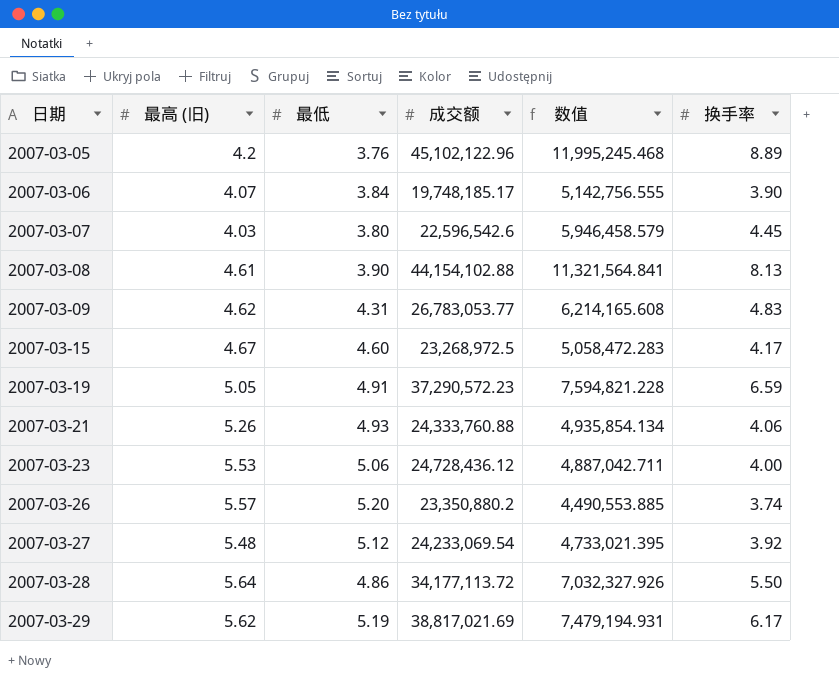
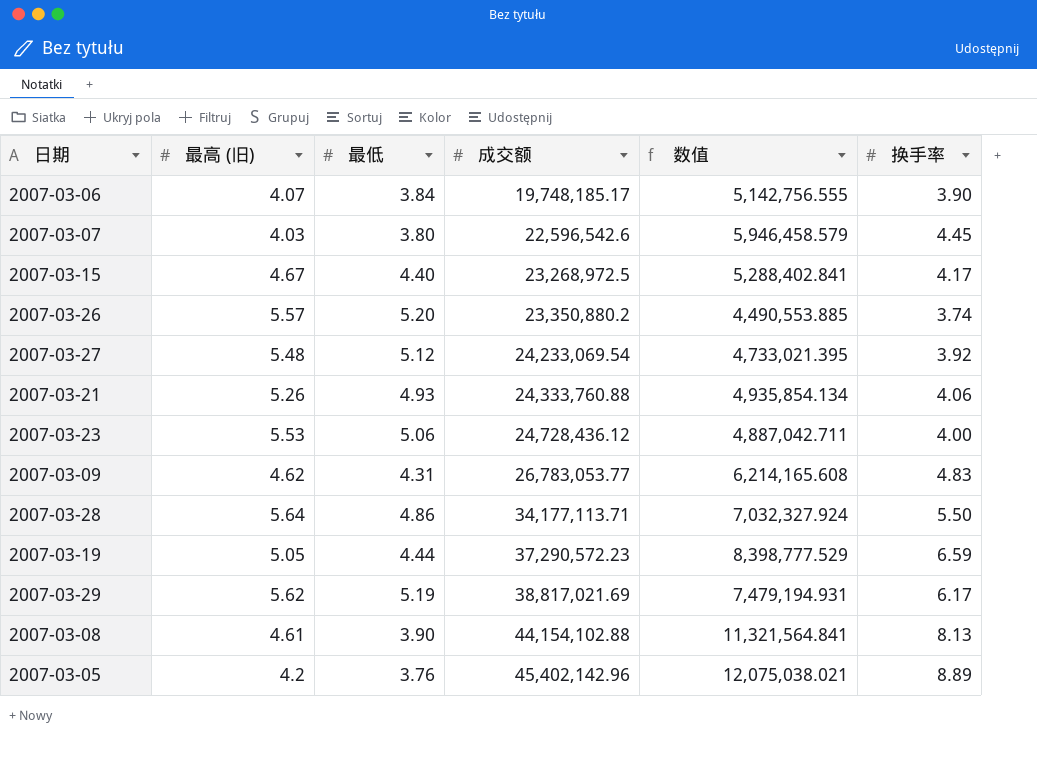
row order: 日期 ascending -> 成交额 ascending
2007-03-15 | 最低: 4.60 -> 4.40
2007-03-15 | 数值: 5,058,472.283 -> 5,288,402.841
2007-03-28 | 成交额: 34,177,113.72 -> 34,177,113.71
2007-03-28 | 数值: 7,032,327.926 -> 7,032,327.924
2007-03-19 | 最低: 4.91 -> 4.44
2007-03-19 | 数值: 7,594,821.228 -> 8,398,777.529
2007-03-05 | 成交额: 45,102,122.96 -> 45,402,142.96
2007-03-05 | 数值: 11,995,245.468 -> 12,075,038.021

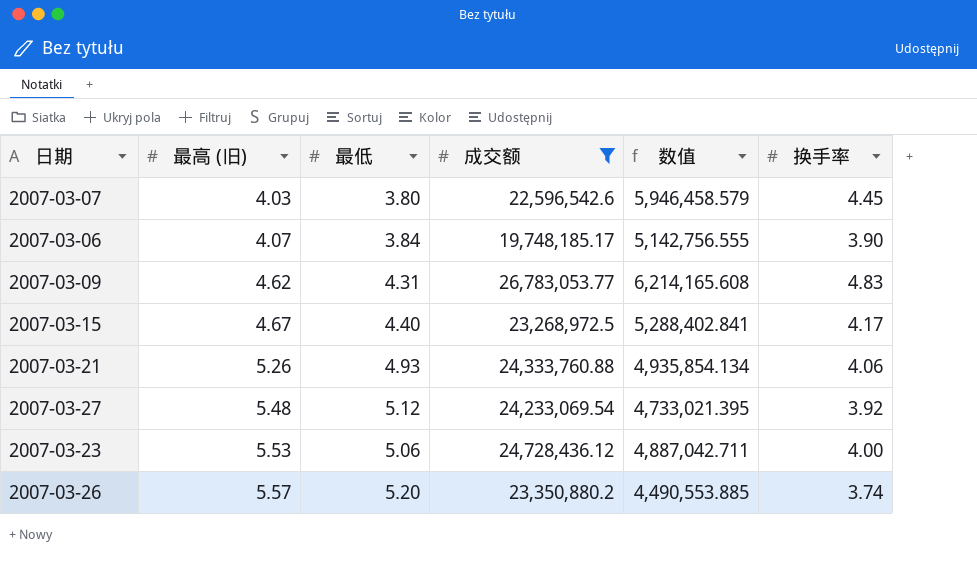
filter: none -> 成交额 <= 26,783,053.77
row order: 成交额 ascending -> 最高 (旧) ascending

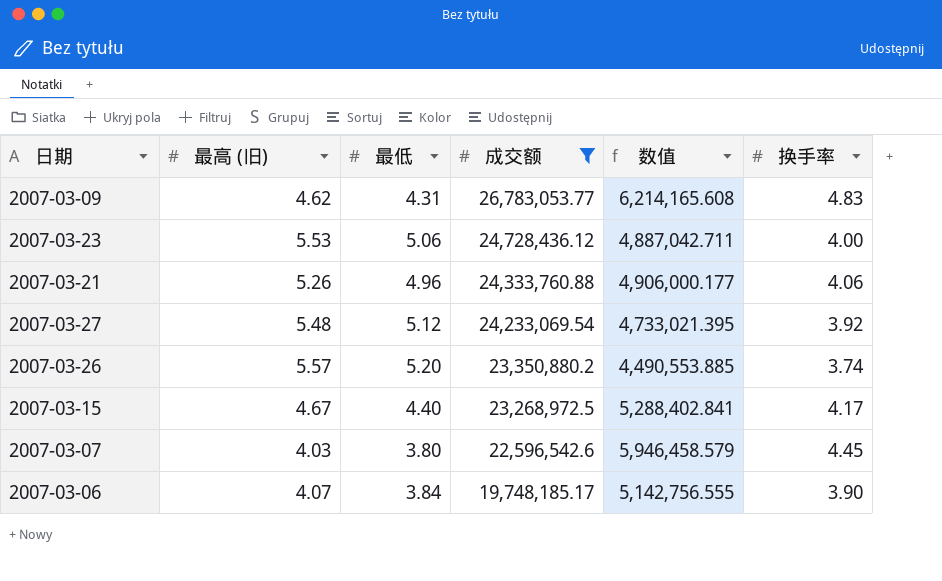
row order: 最高 (旧) ascending -> 成交额 descending
2007-03-21 | 最低: 4.93 -> 4.96
2007-03-21 | 数值: 4,935,854.134 -> 4,906,000.177

